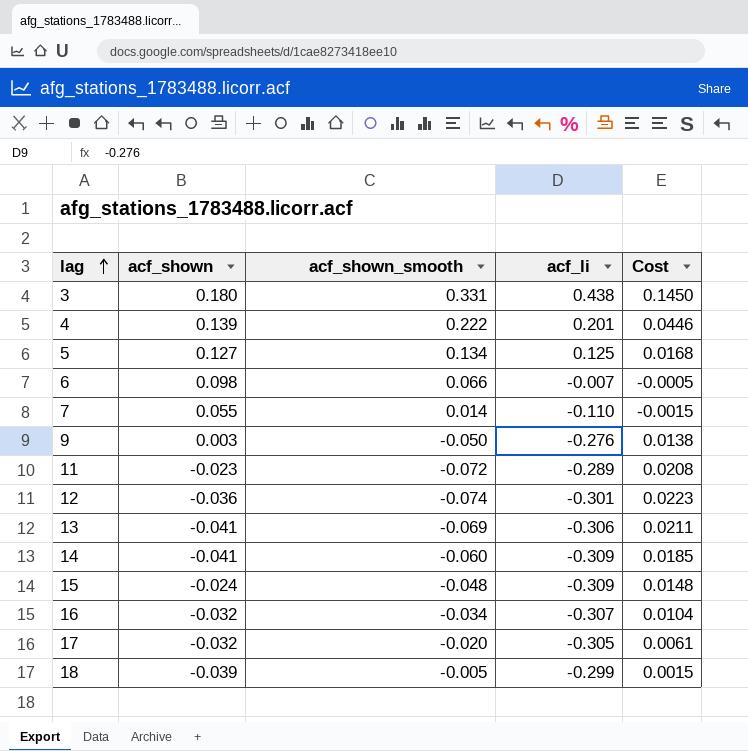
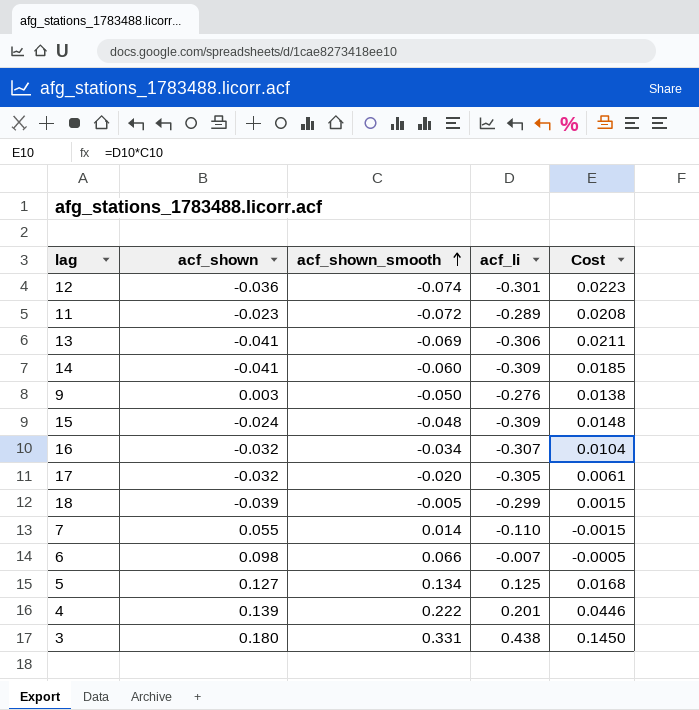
row order: lag ascending -> acf_shown_smooth ascending

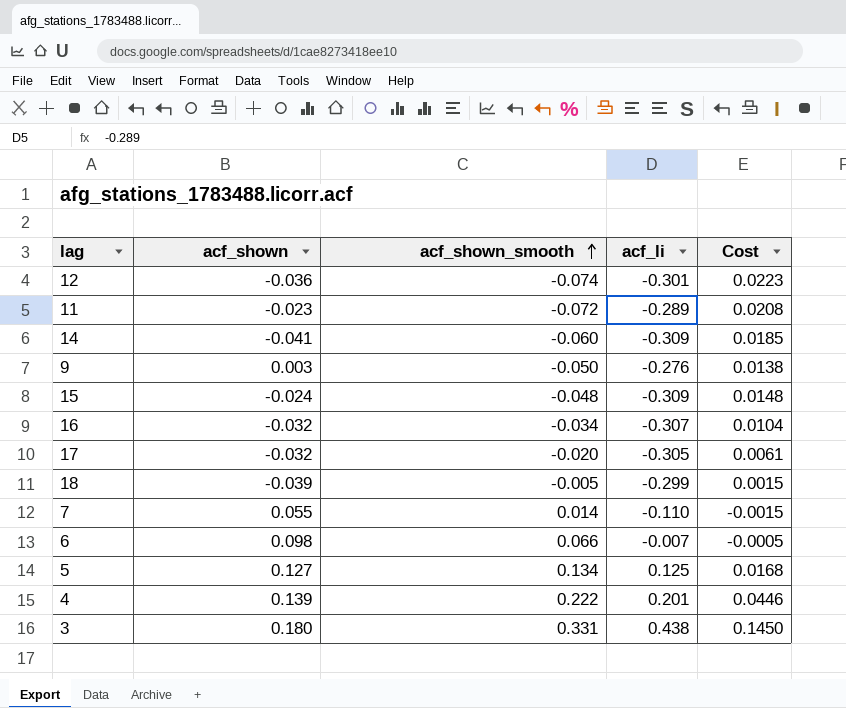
row 13: -0.041 | -0.069 | -0.306 | 0.0211 -> none

